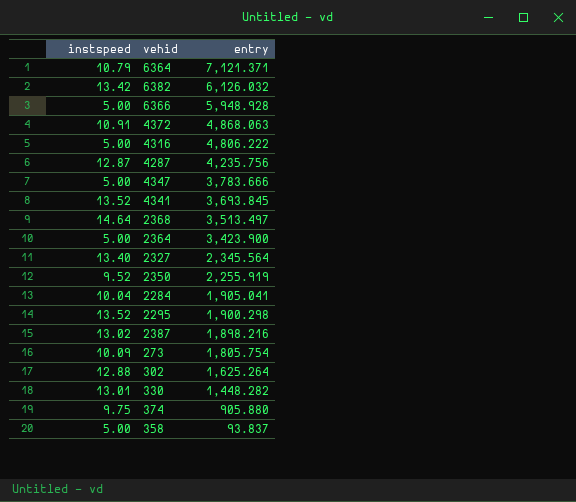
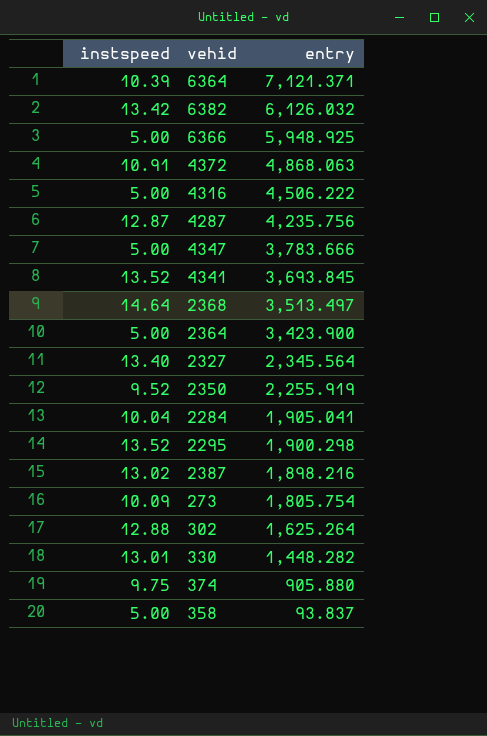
6364 | instspeed: 10.79 -> 10.39
6366 | entry: 5,948.928 -> 5,948.925
4316 | entry: 4,806.222 -> 4,506.222

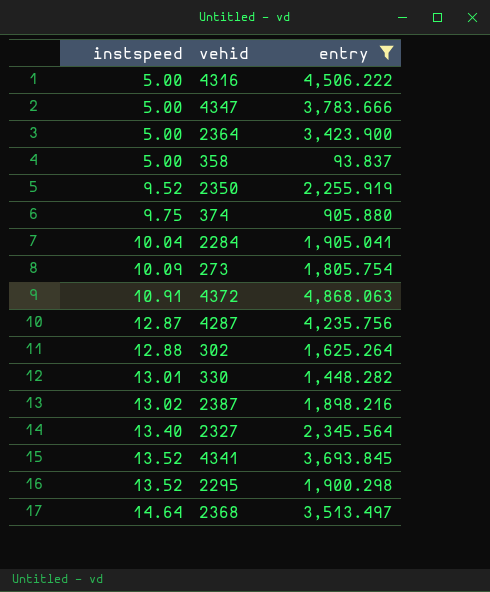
filter: none -> entry <= 4,868.063
row order: entry descending -> instspeed ascending

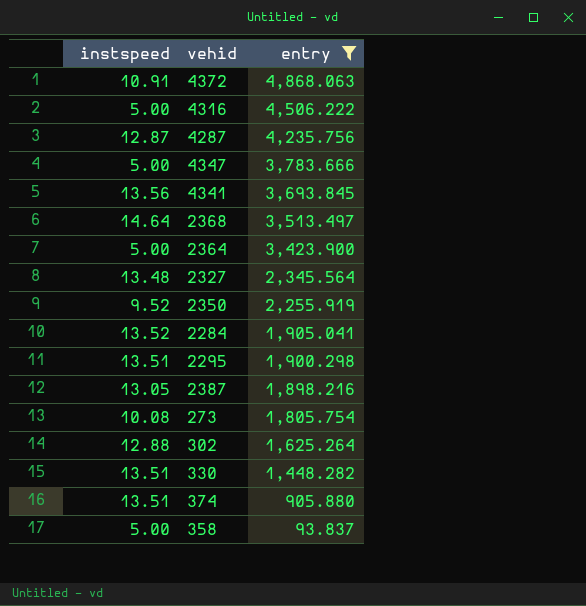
row order: instspeed ascending -> entry descending
4341 | instspeed: 13.52 -> 13.56
2327 | instspeed: 13.40 -> 13.48
2284 | instspeed: 10.04 -> 13.52
2295 | instspeed: 13.52 -> 13.51
2387 | instspeed: 13.02 -> 13.05
273 | instspeed: 10.09 -> 10.08
330 | instspeed: 13.01 -> 13.51
374 | instspeed: 9.75 -> 13.51

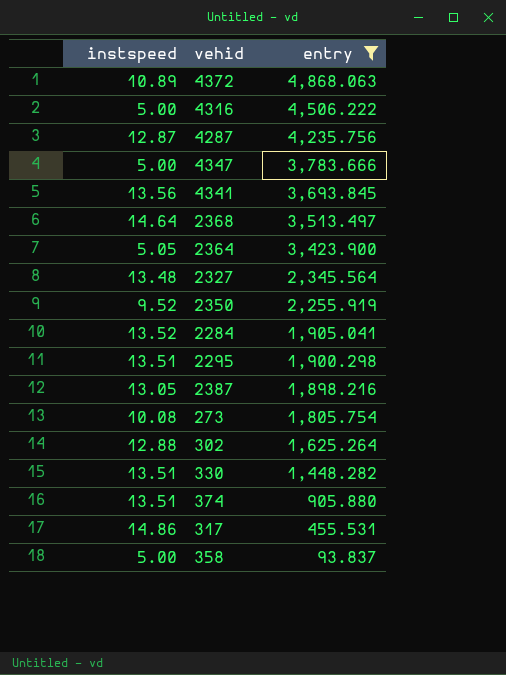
4372 | instspeed: 10.91 -> 10.89
2364 | instspeed: 5.00 -> 5.05
row 317: none -> 14.86 | 455.531

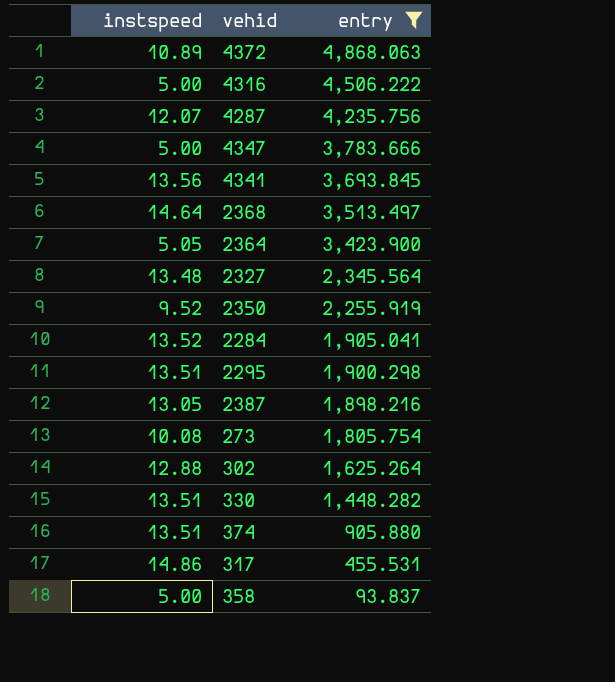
4287 | instspeed: 12.87 -> 12.07

